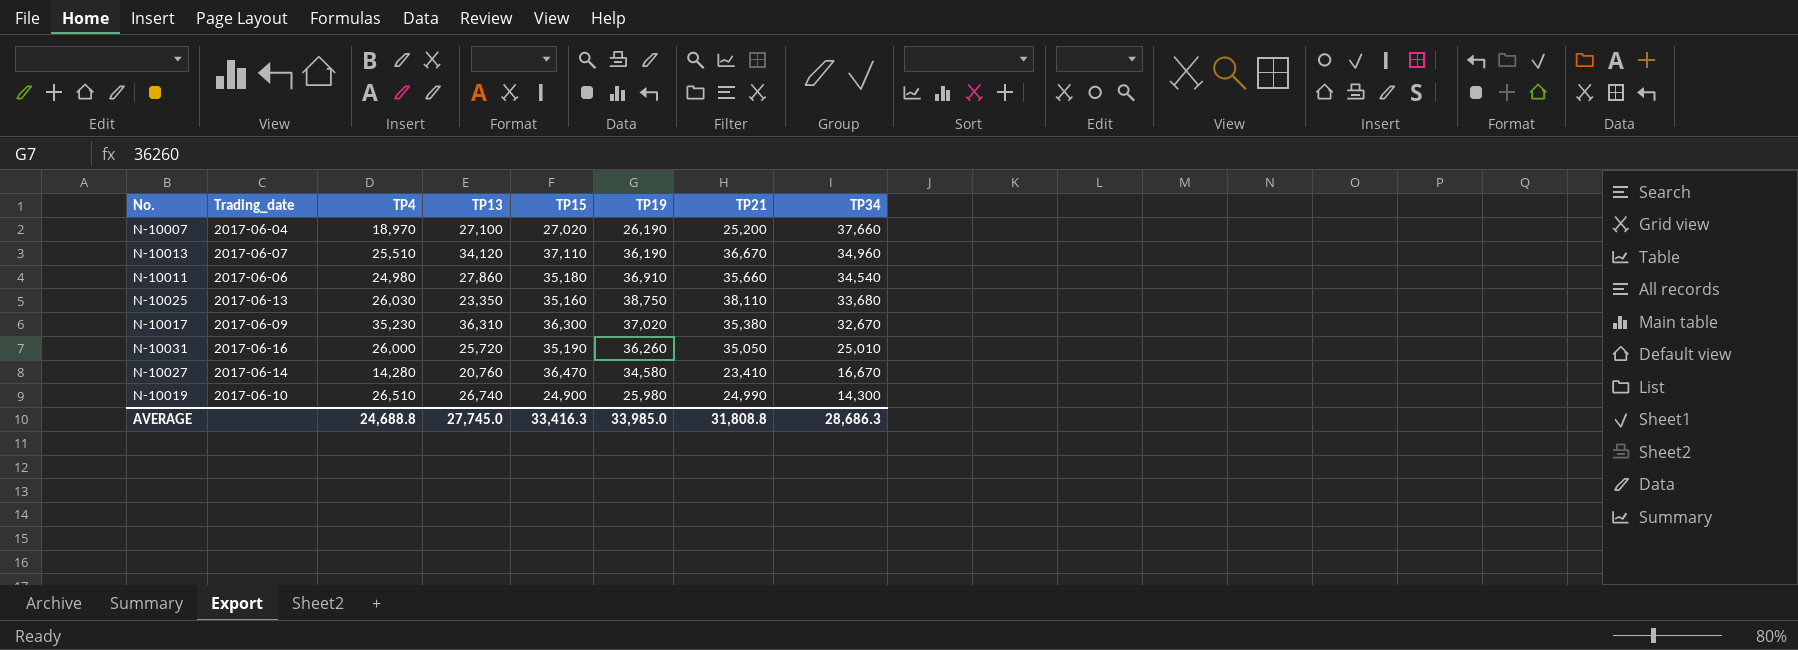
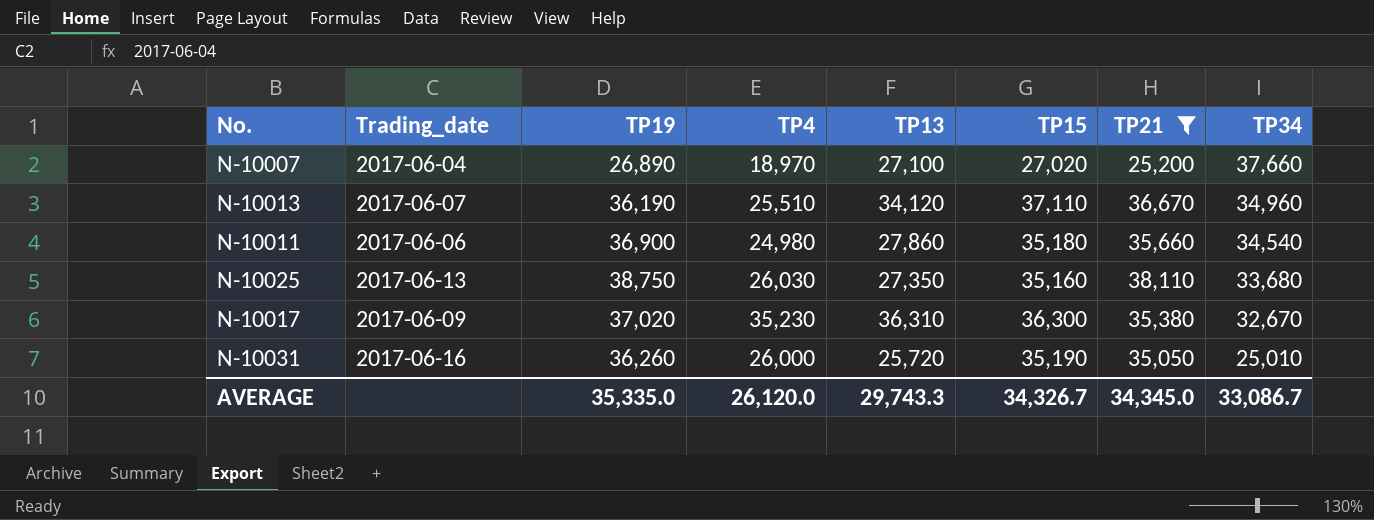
filter: none -> TP21 >= 25,200
column TP19 | position: 6 -> 3
N-10007 | TP19: 26,190 -> 26,890
N-10011 | TP19: 36,910 -> 36,900
N-10025 | TP13: 23,350 -> 27,350
AVERAGE | TP19: 33,985.0 -> 35,335.0
AVERAGE | TP4: 24,688.8 -> 26,120.0
AVERAGE | TP13: 27,745.0 -> 29,743.3
AVERAGE | TP15: 33,416.3 -> 34,326.7
AVERAGE | TP21: 31,808.8 -> 34,345.0
AVERAGE | TP34: 28,686.3 -> 33,086.7

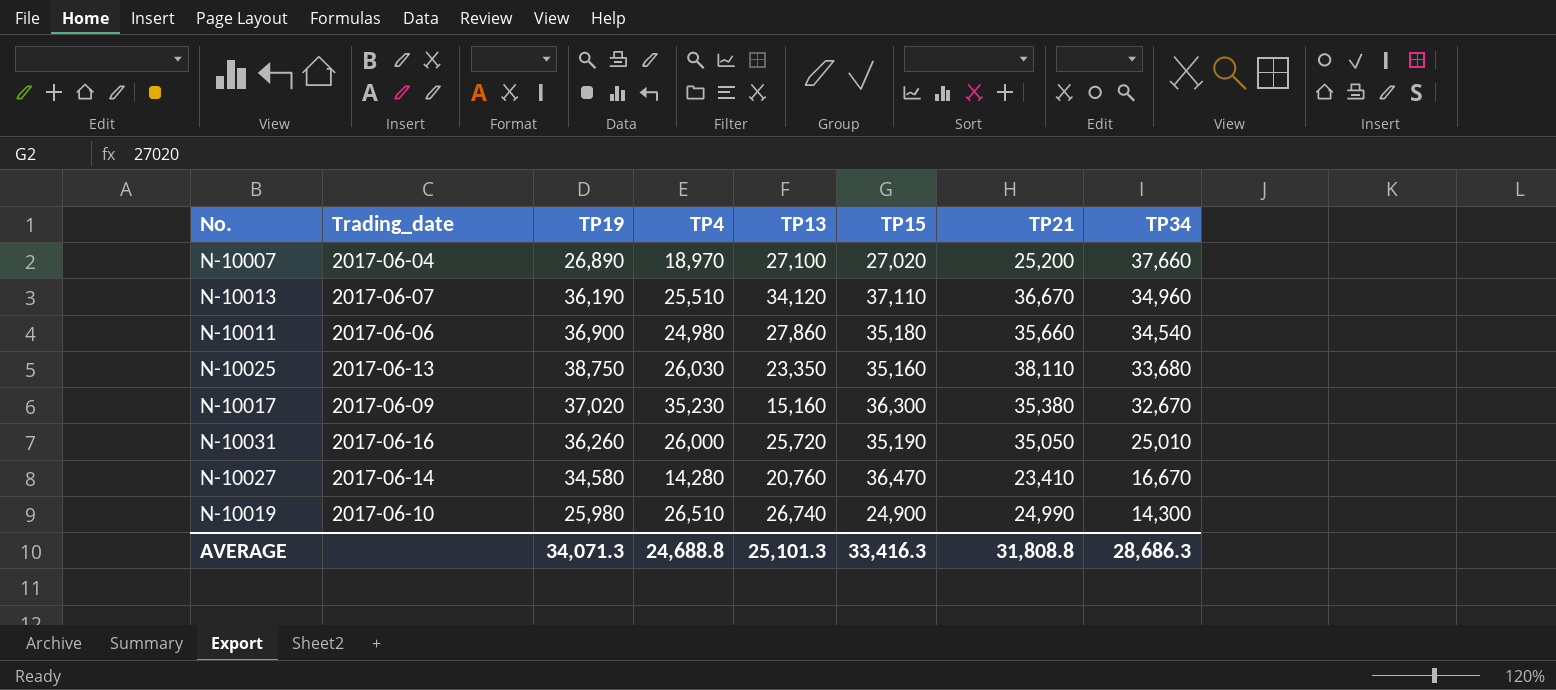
filter: TP21 >= 25,200 -> none
N-10025 | TP13: 27,350 -> 23,350
N-10017 | TP13: 36,310 -> 15,160
AVERAGE | TP19: 35,335.0 -> 34,071.3
AVERAGE | TP4: 26,120.0 -> 24,688.8
AVERAGE | TP13: 29,743.3 -> 25,101.3
AVERAGE | TP15: 34,326.7 -> 33,416.3
AVERAGE | TP21: 34,345.0 -> 31,808.8
AVERAGE | TP34: 33,086.7 -> 28,686.3

